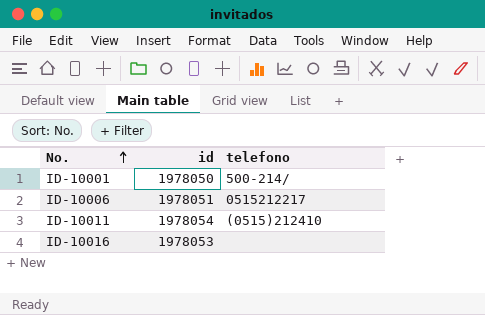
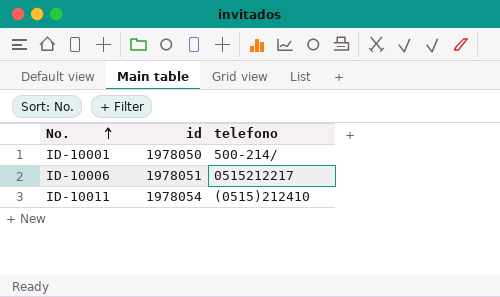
row ID-10016: 1978053 | none -> none

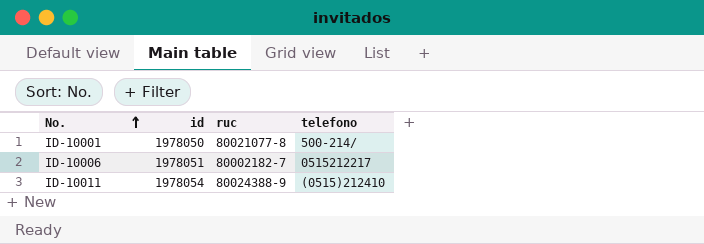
column ruc | position: none -> 3

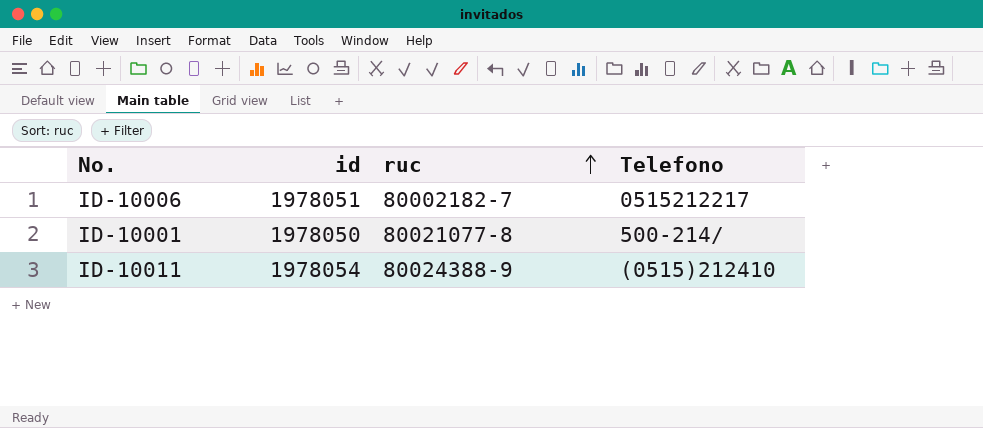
row order: No. ascending -> ruc ascending
column name: telefono -> Telefono

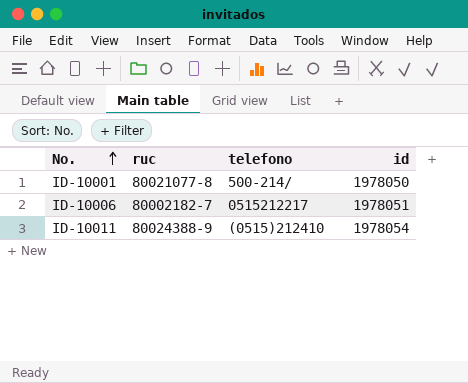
row order: ruc ascending -> No. ascending
column name: Telefono -> telefono
column id | position: 2 -> 4

